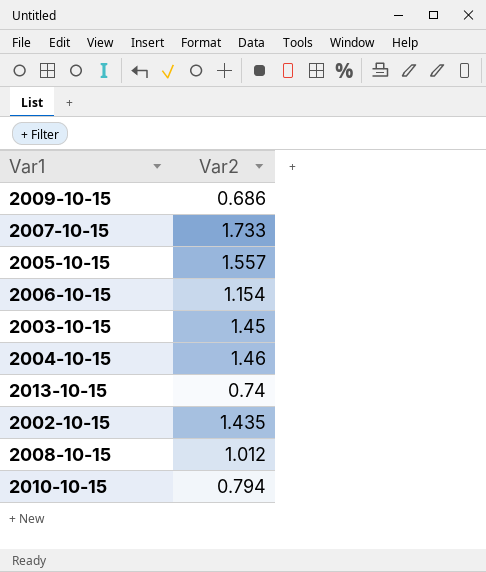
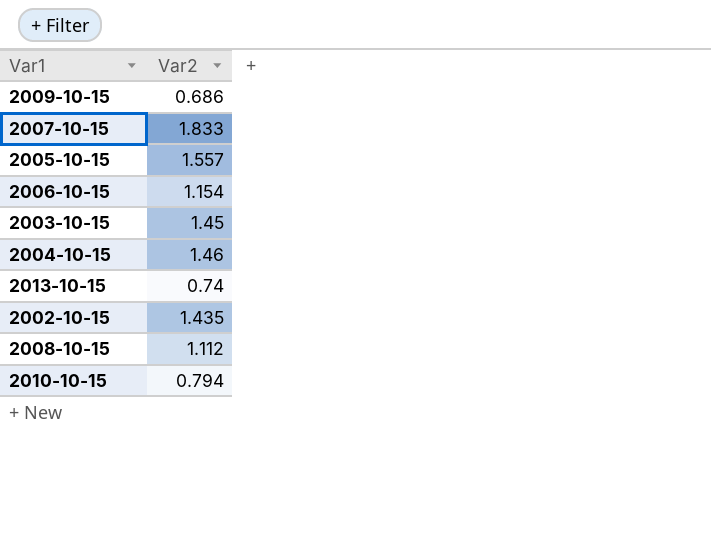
2007-10-15 | Var2: 1.733 -> 1.833
2008-10-15 | Var2: 1.012 -> 1.112

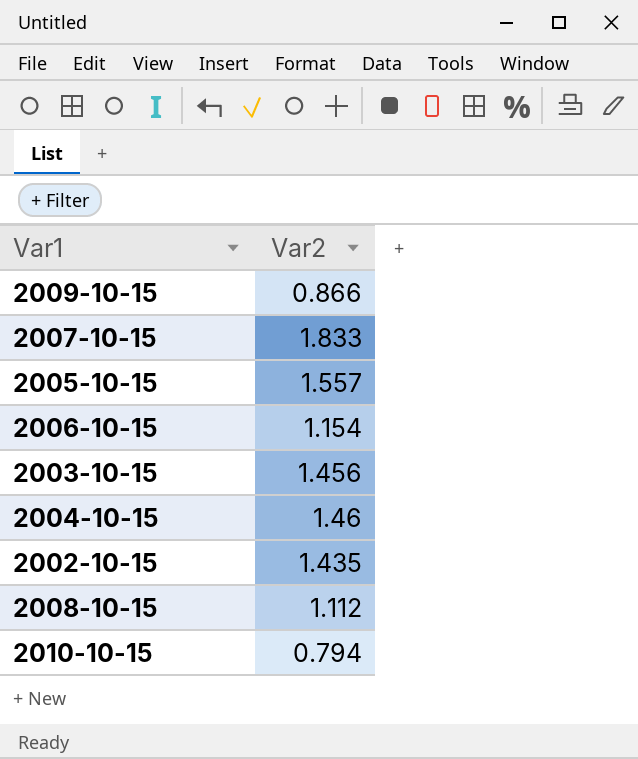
row 2013-10-15: 0.74 -> none
2009-10-15 | Var2: 0.686 -> 0.866
2003-10-15 | Var2: 1.45 -> 1.456

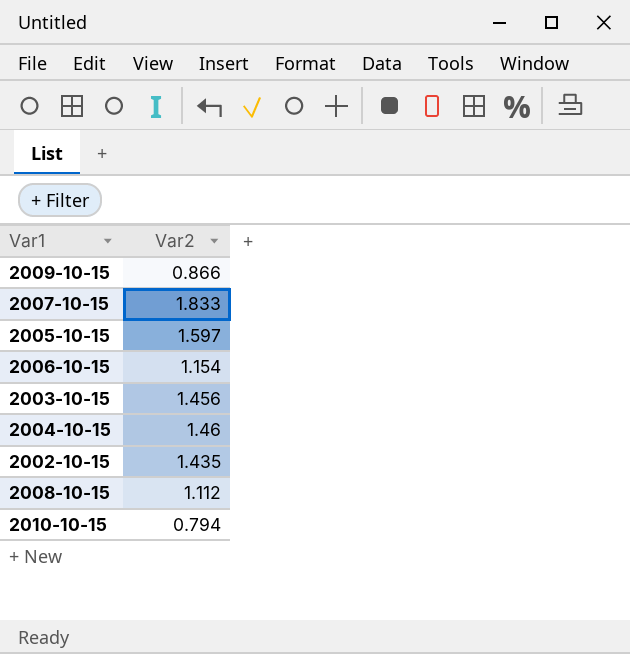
2005-10-15 | Var2: 1.557 -> 1.597

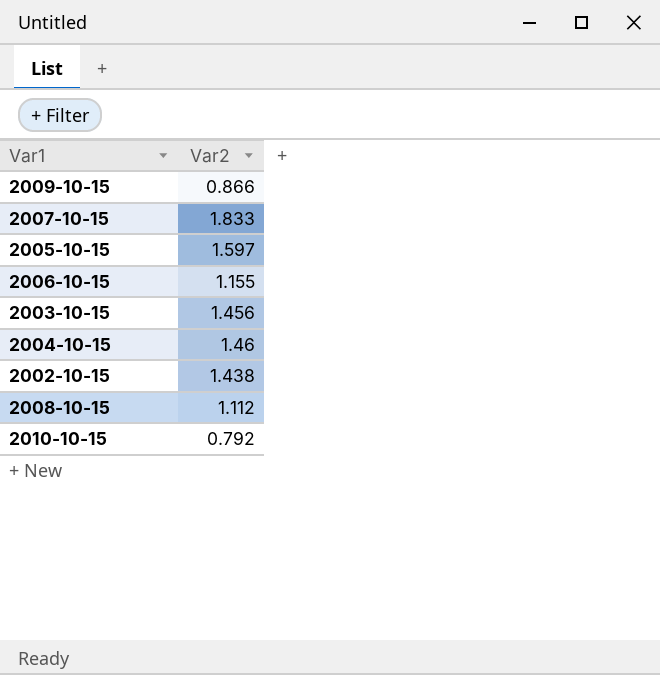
2006-10-15 | Var2: 1.154 -> 1.155
2002-10-15 | Var2: 1.435 -> 1.438
2010-10-15 | Var2: 0.794 -> 0.792

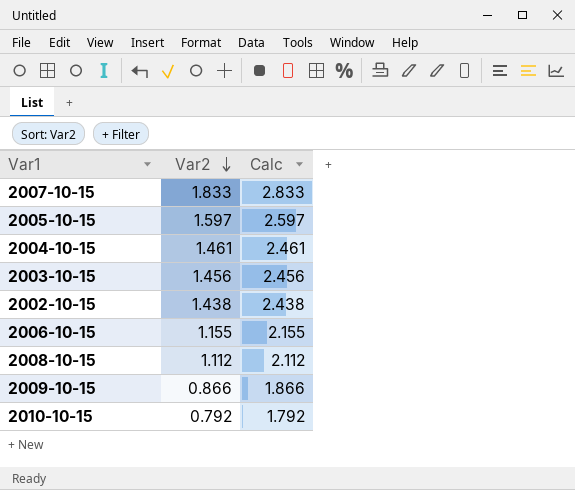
row order: none -> Var2 descending
column Calc | formula: none -> [Var2] + 1
2004-10-15 | Var2: 1.46 -> 1.461

